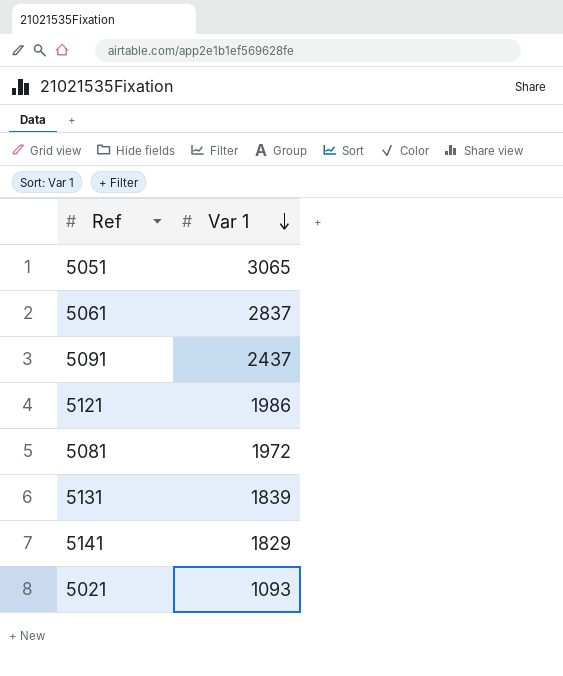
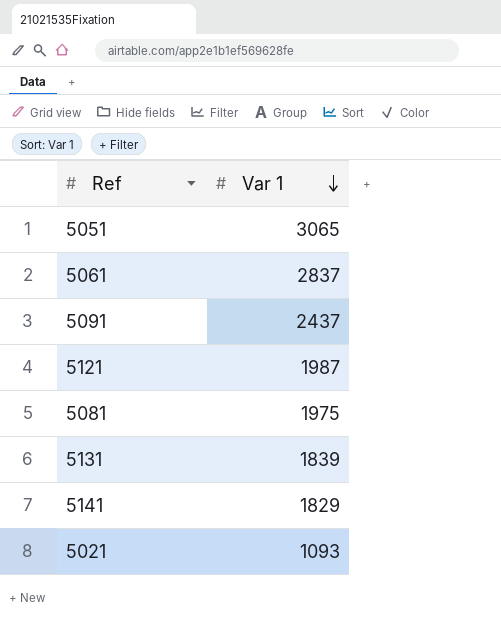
5121 | Var 1: 1986 -> 1987
5081 | Var 1: 1972 -> 1975

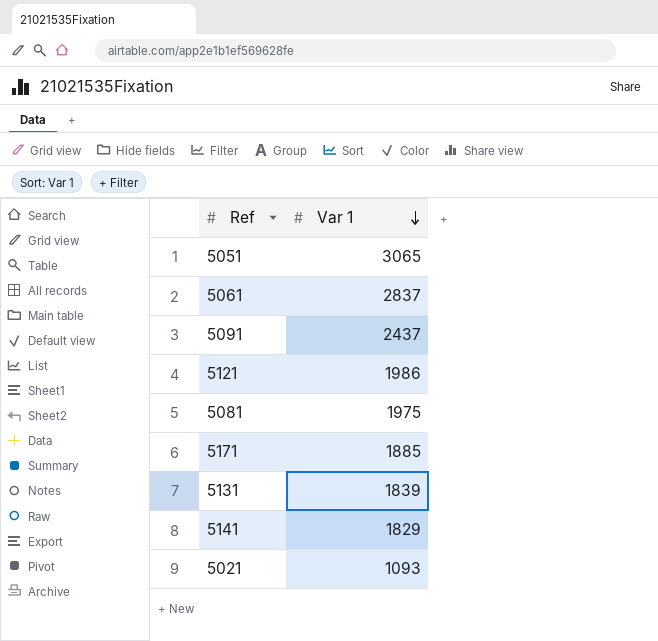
5121 | Var 1: 1987 -> 1986
row 5171: none -> 1885

